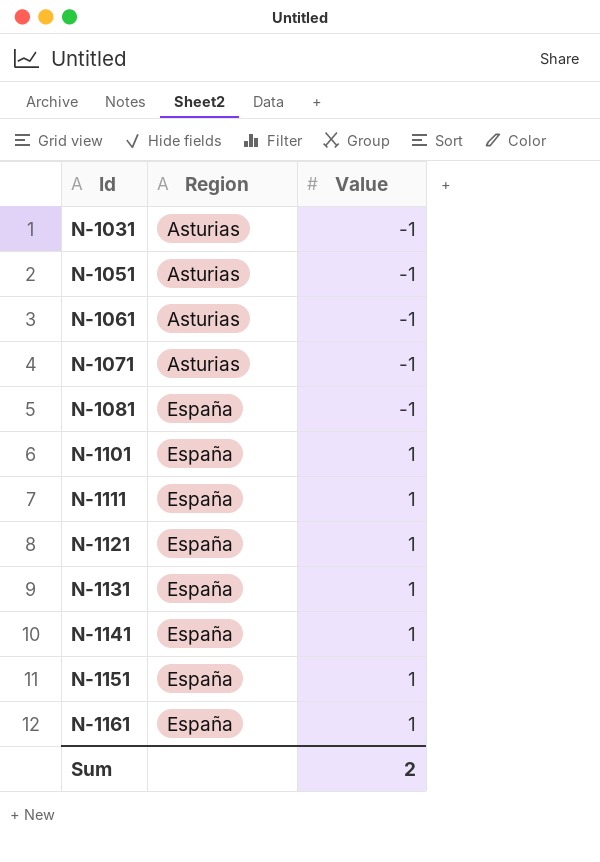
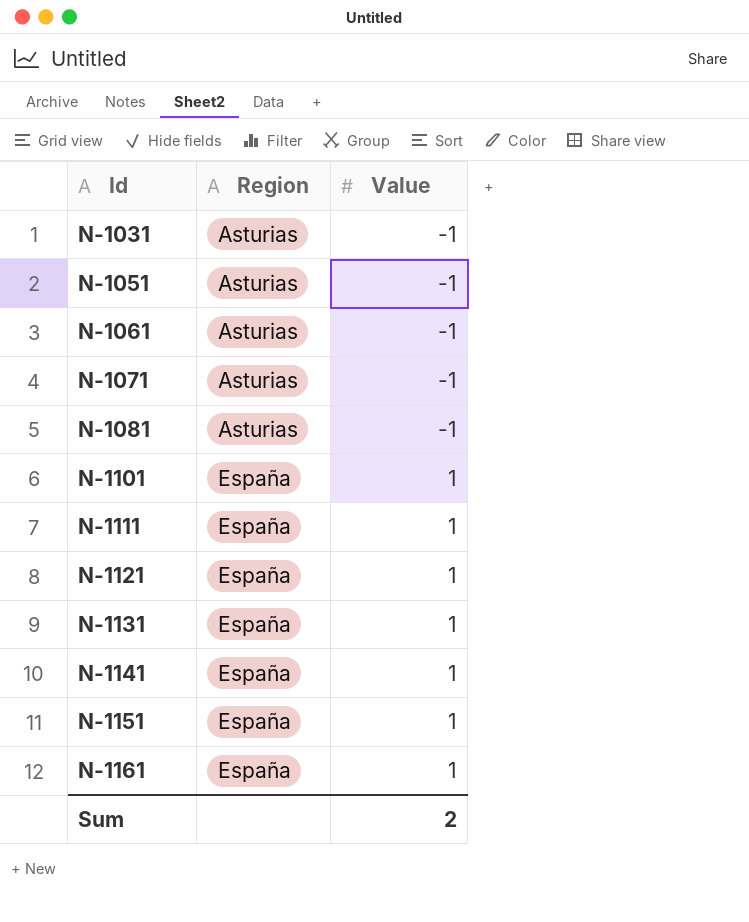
N-1081 | Region: España -> Asturias

